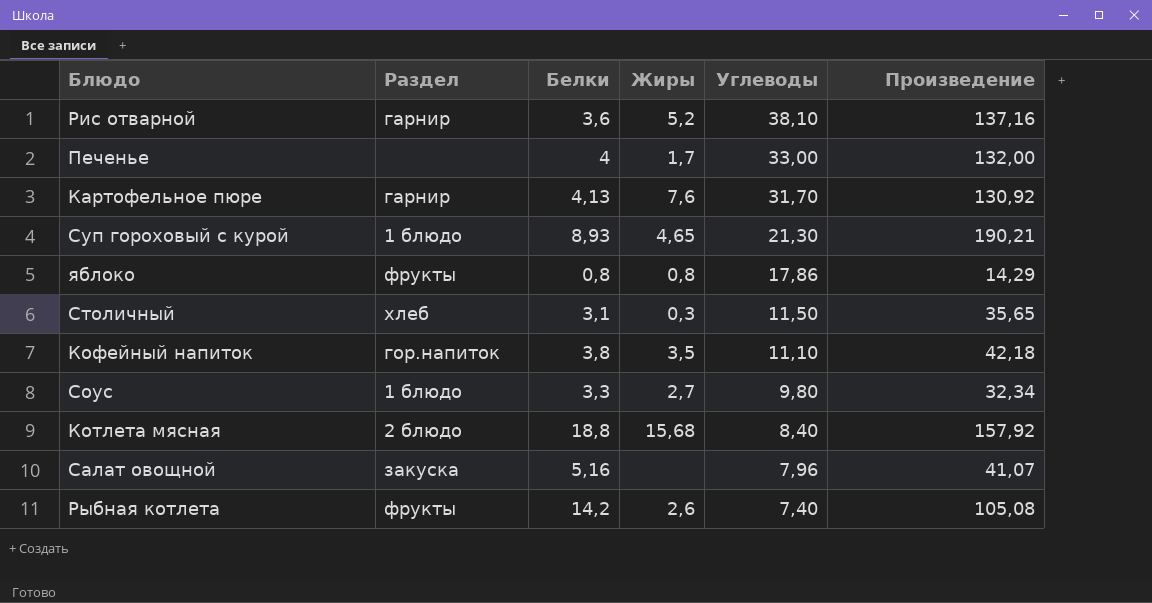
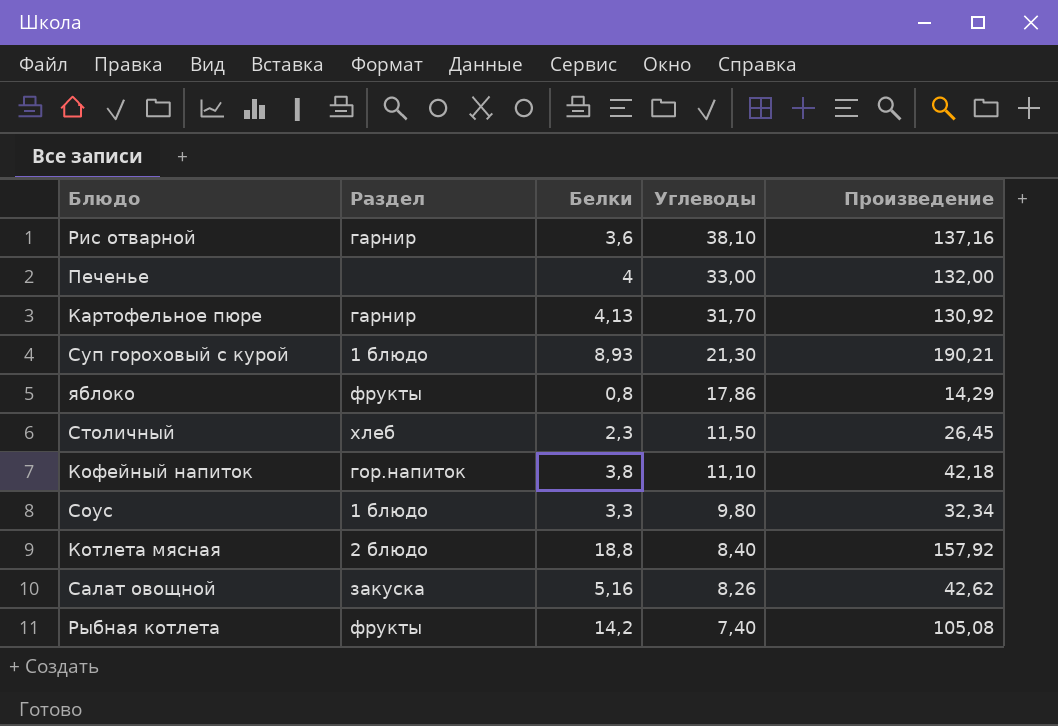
column Жиры | position: 4 -> none
Столичный | Белки: 3,1 -> 2,3
Столичный | Произведение: 35,65 -> 26,45
Салат овощной | Углеводы: 7,96 -> 8,26
Салат овощной | Произведение: 41,07 -> 42,62

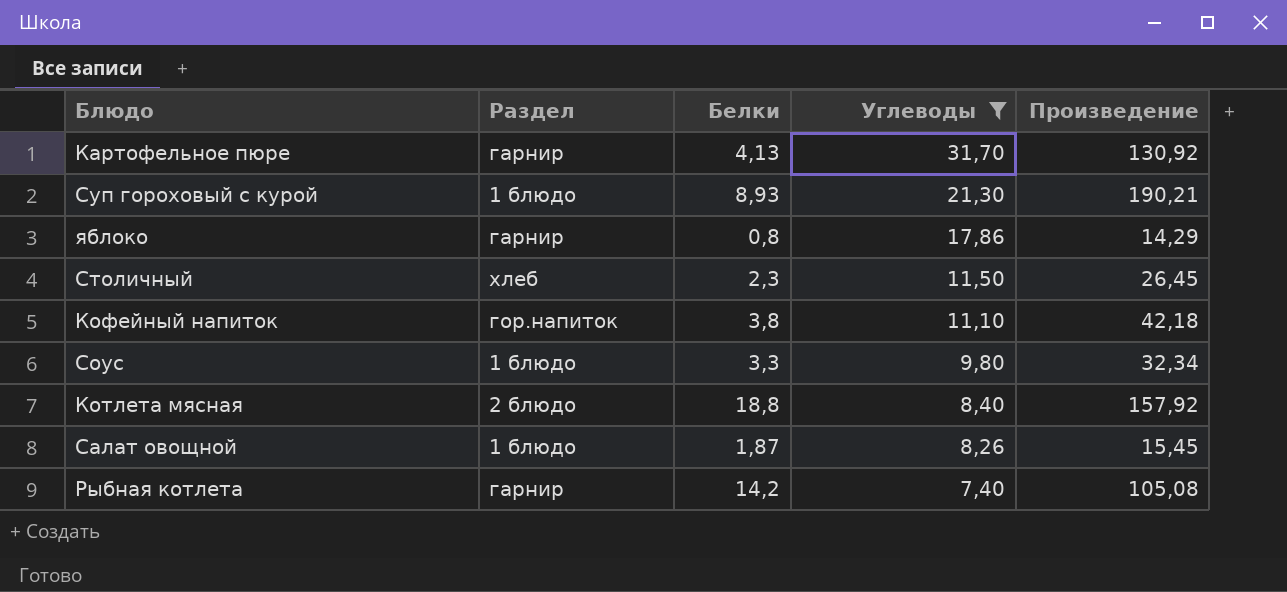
filter: none -> Углеводы <= 31,70
яблоко | Раздел: фрукты -> гарнир
Салат овощной | Раздел: закуска -> 1 блюдо
Салат овощной | Белки: 5,16 -> 1,87
Салат овощной | Произведение: 42,62 -> 15,45
Рыбная котлета | Раздел: фрукты -> гарнир

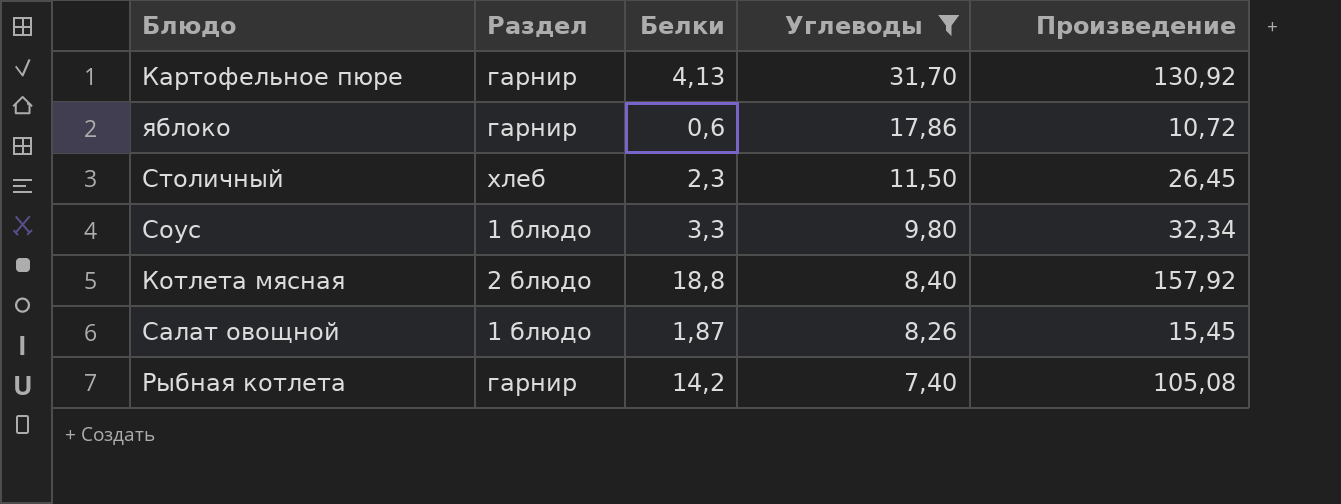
row Суп гороховый с курой: 1 блюдо | 8,93 | 21,30 | 190,21 -> none
row Кофейный напиток: гор.напиток | 3,8 | 11,10 | 42,18 -> none
яблоко | Белки: 0,8 -> 0,6
яблоко | Произведение: 14,29 -> 10,72

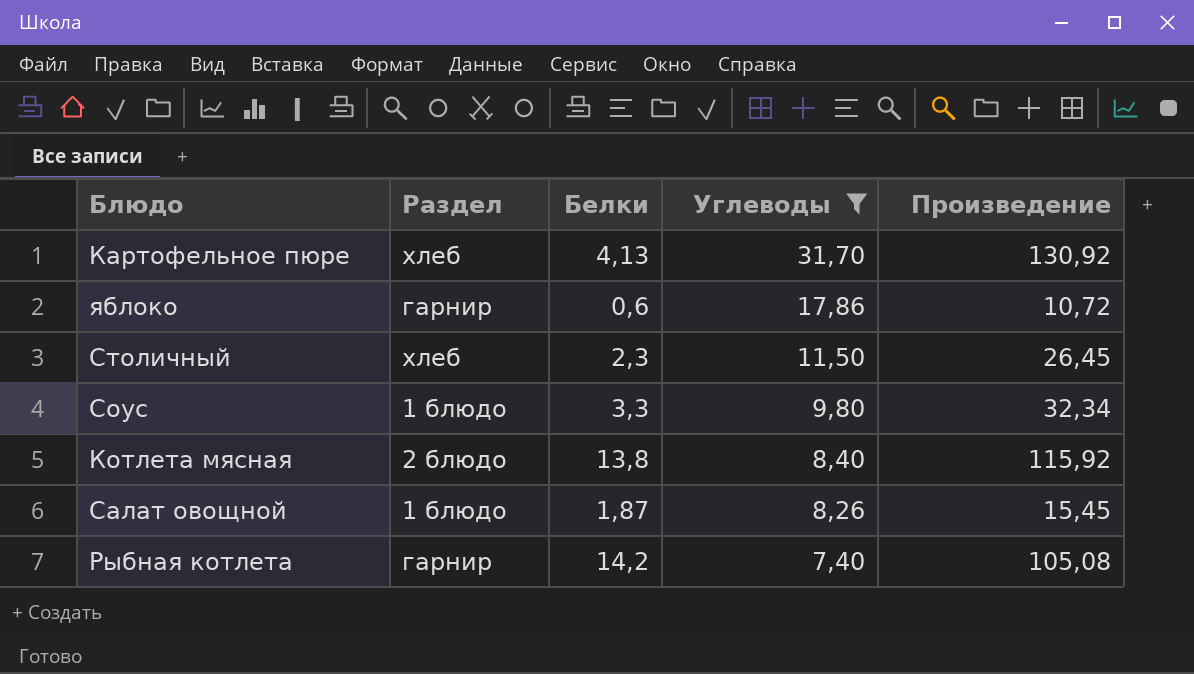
Картофельное пюре | Раздел: гарнир -> хлеб
Котлета мясная | Белки: 18,8 -> 13,8
Котлета мясная | Произведение: 157,92 -> 115,92

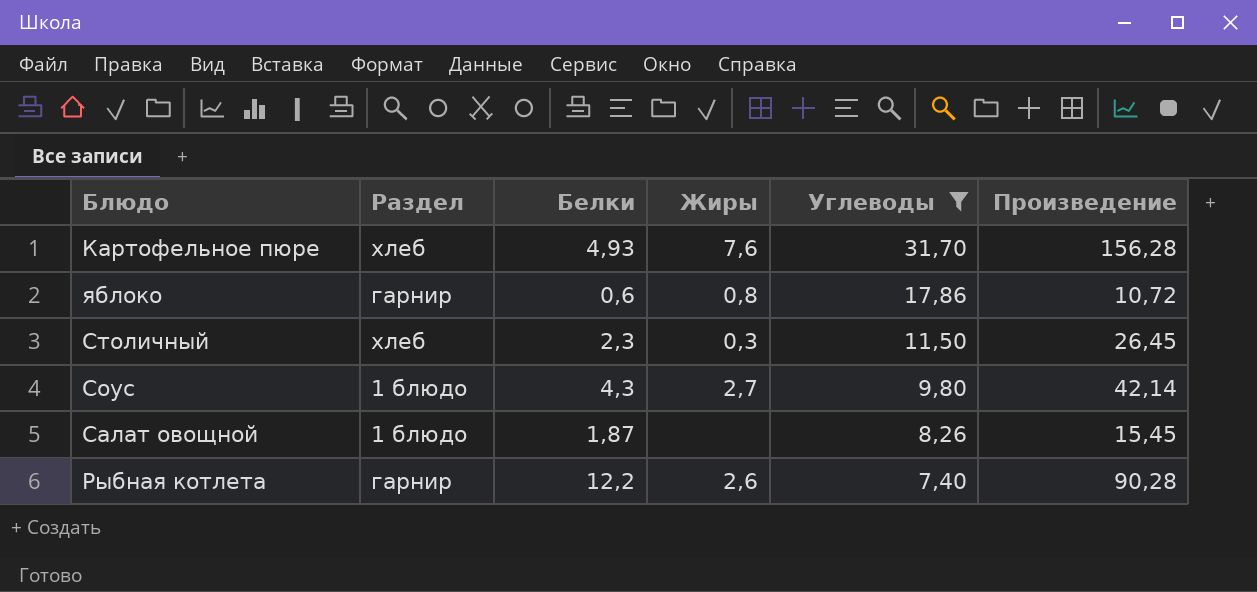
column Жиры | position: none -> 4
row Котлета мясная: 2 блюдо | 13,8 | 8,40 | 115,92 -> none
Картофельное пюре | Белки: 4,13 -> 4,93
Картофельное пюре | Произведение: 130,92 -> 156,28
Соус | Белки: 3,3 -> 4,3
Соус | Произведение: 32,34 -> 42,14
Рыбная котлета | Белки: 14,2 -> 12,2
Рыбная котлета | Произведение: 105,08 -> 90,28

